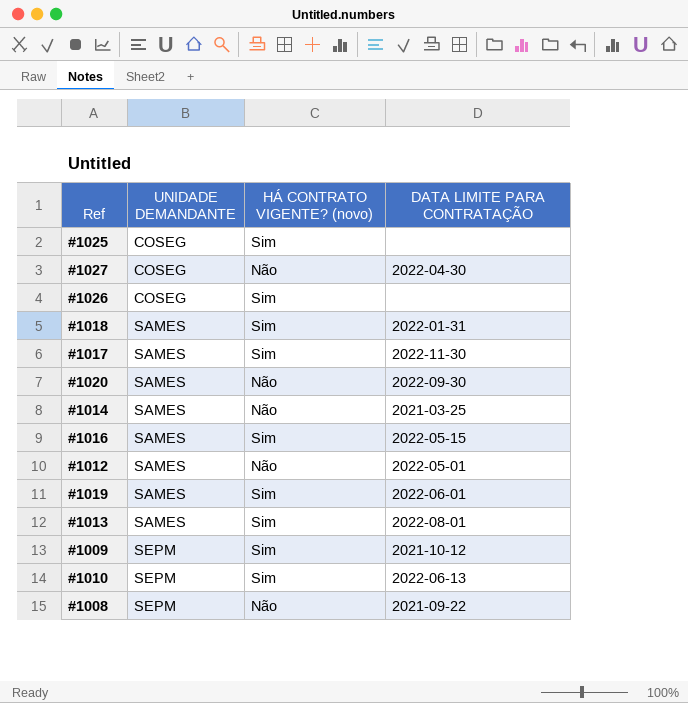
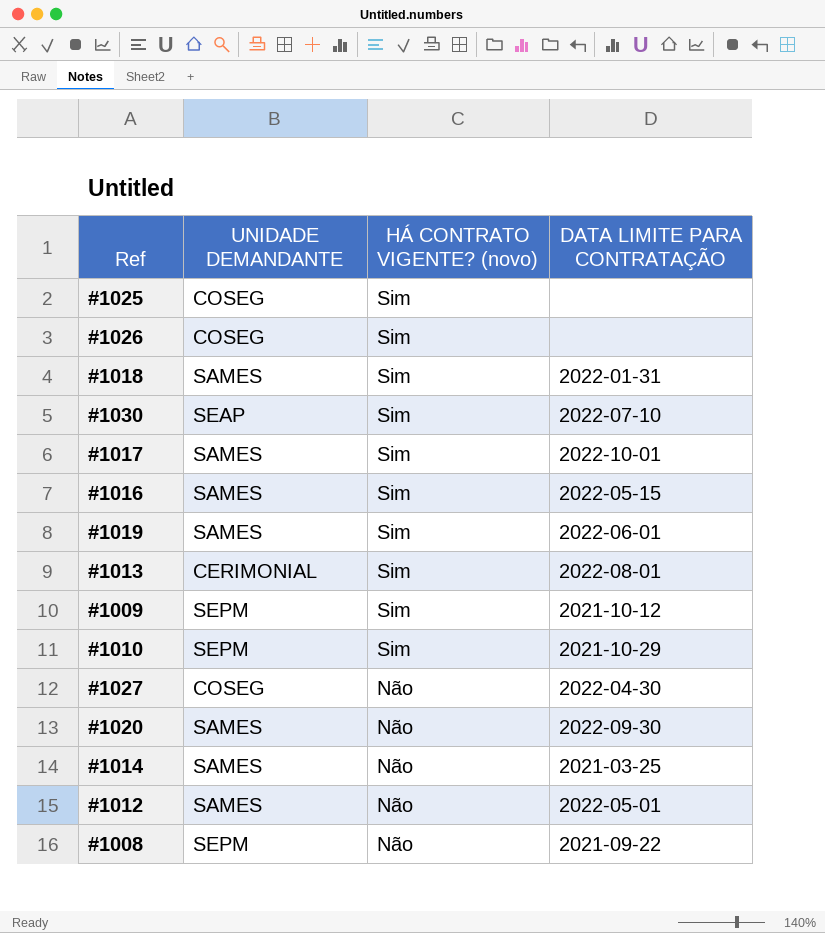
row order: UNIDADE DEMANDANTE ascending -> HÁ CONTRATO VIGENTE? (novo) descending
row #1030: none -> SEAP | Sim | 2022-07-10
#1017 | DATA LIMITE PARA CONTRATAÇÃO: 2022-11-30 -> 2022-10-01
#1013 | UNIDADE DEMANDANTE: SAMES -> CERIMONIAL
#1010 | DATA LIMITE PARA CONTRATAÇÃO: 2022-06-13 -> 2021-10-29

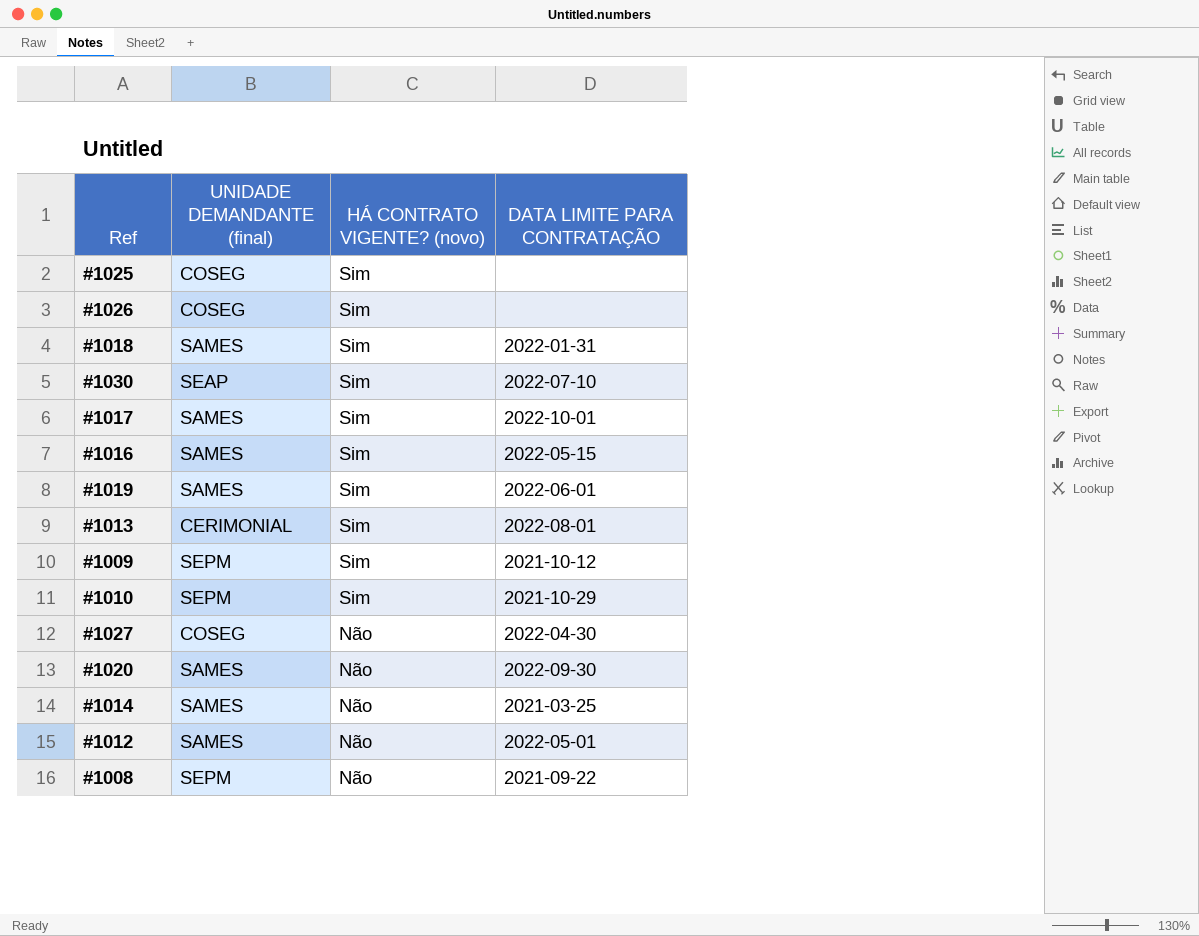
column name: UNIDADE DEMANDANTE -> UNIDADE DEMANDANTE (final)

